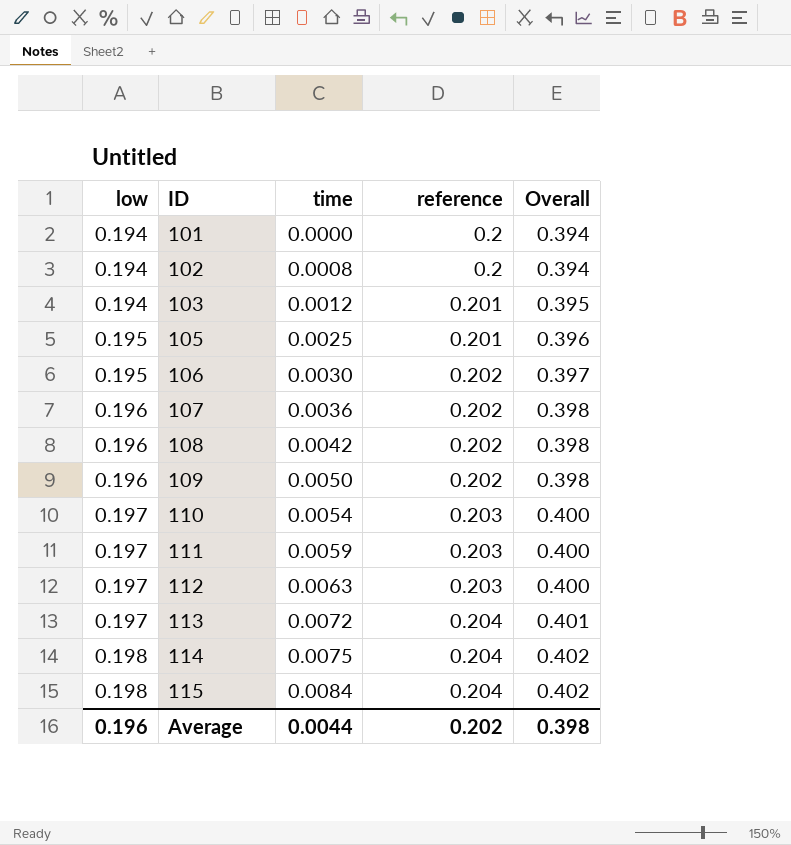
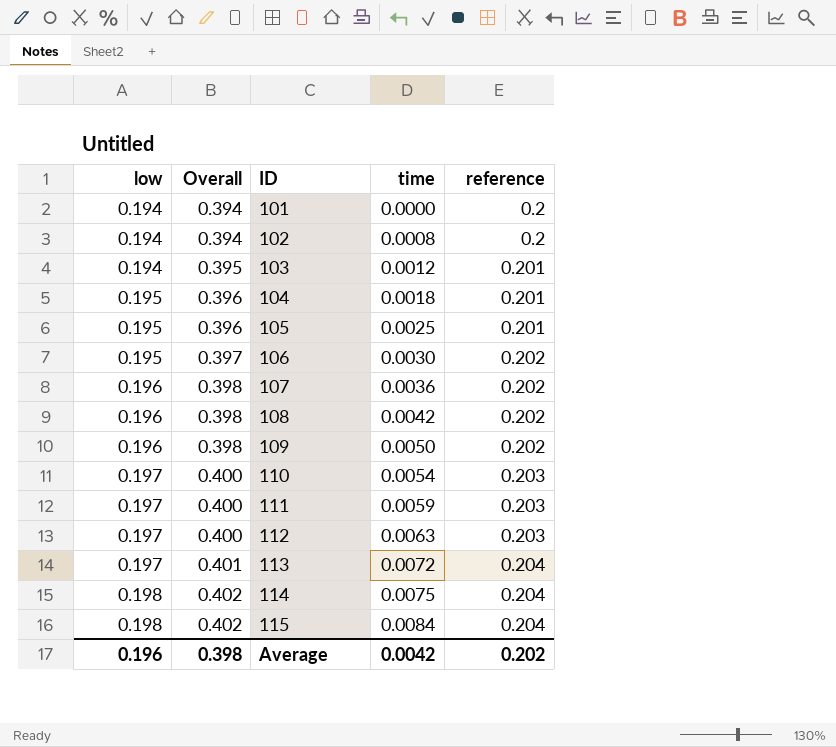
column Overall | position: 5 -> 2
row 104: none -> 0.195 | 0.396 | 0.0018 | 0.201
Average | time: 0.0044 -> 0.0042

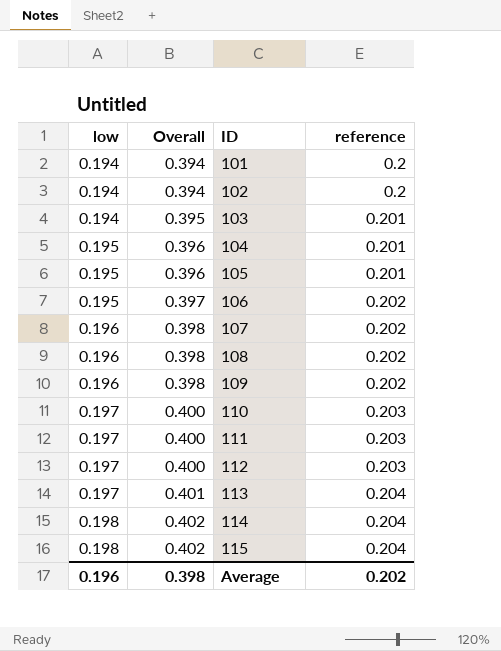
column time | position: 4 -> none

